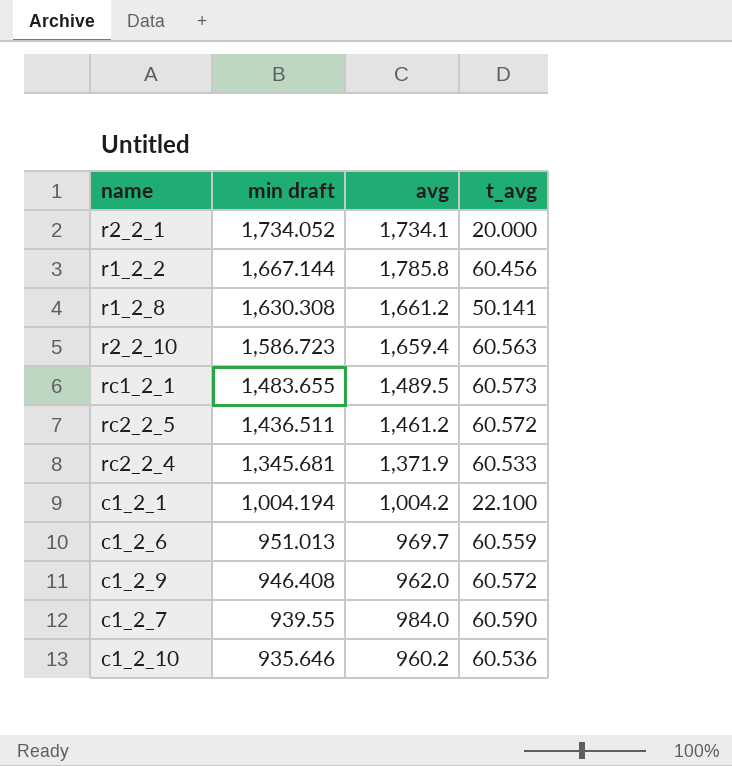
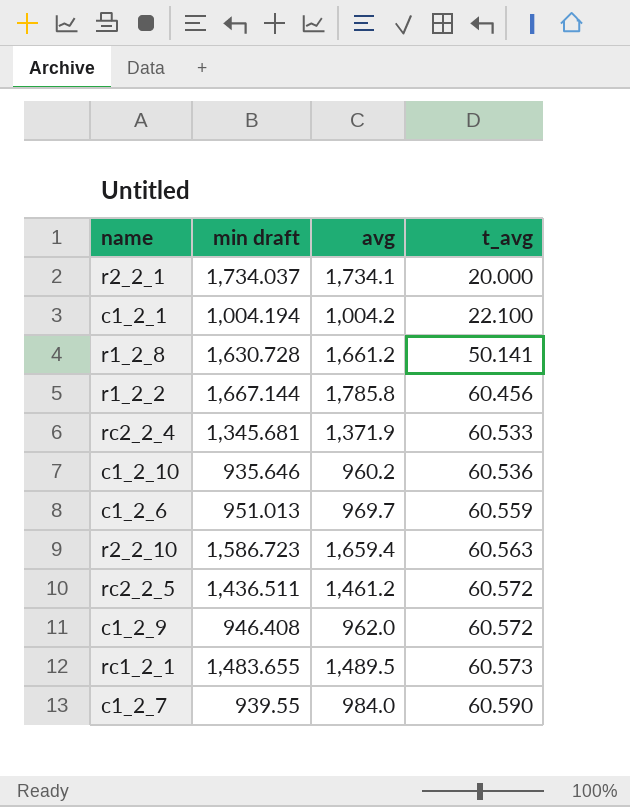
row order: min draft descending -> t_avg ascending
r2_2_1 | min draft: 1,734.052 -> 1,734.037
r1_2_8 | min draft: 1,630.308 -> 1,630.728

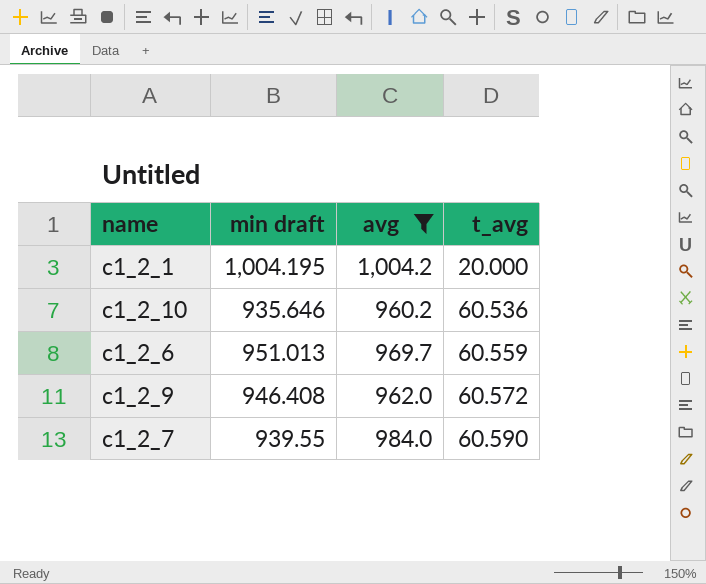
filter: none -> avg <= 1,004.2
c1_2_1 | min draft: 1,004.194 -> 1,004.195
c1_2_1 | t_avg: 22.100 -> 20.000

